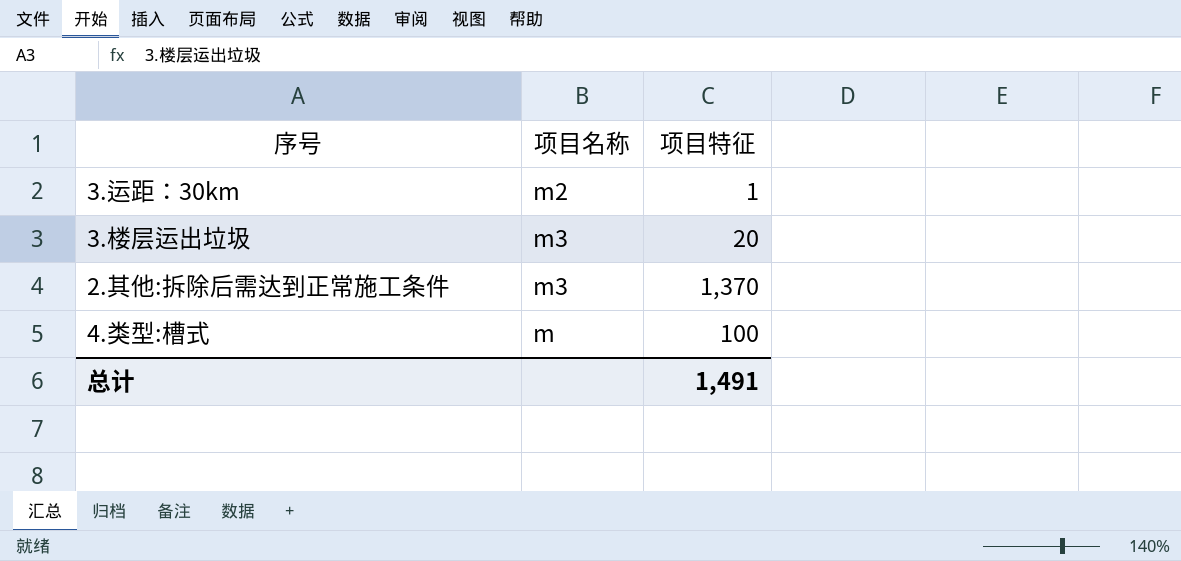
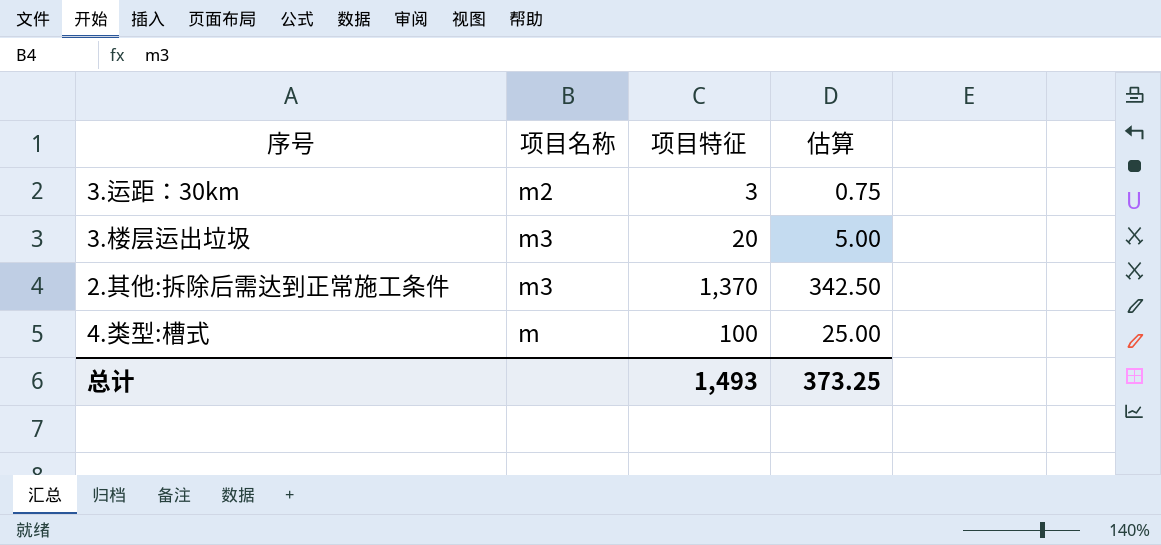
column 估算 | formula: none -> [项目特征] * 0.25
3.运距：30km | 项目特征: 1 -> 3
总计 | 项目特征: 1,491 -> 1,493

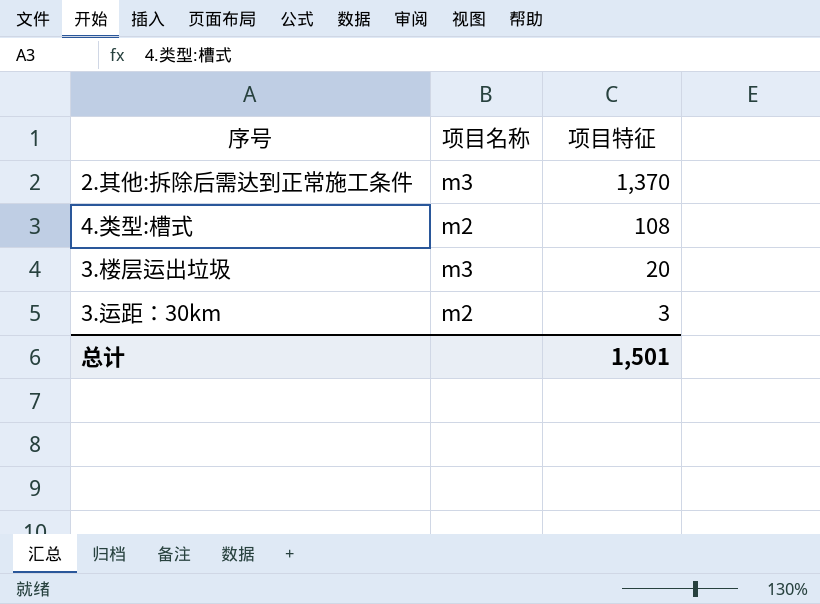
row order: none -> 项目特征 descending
column 估算 | formula: [项目特征] * 0.25 -> none
4.类型:槽式 | 项目名称: m -> m2
4.类型:槽式 | 项目特征: 100 -> 108
总计 | 项目特征: 1,493 -> 1,501

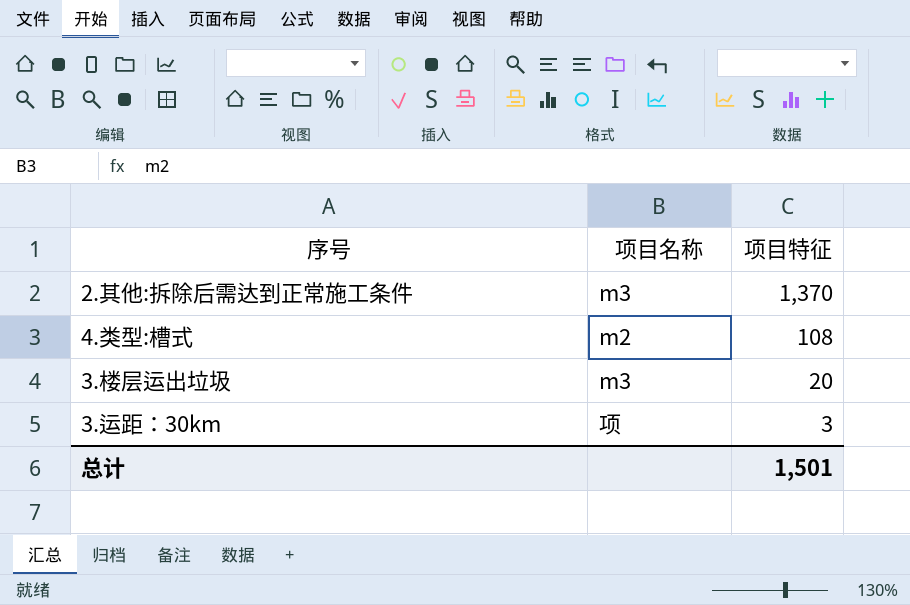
3.运距：30km | 项目名称: m2 -> 项

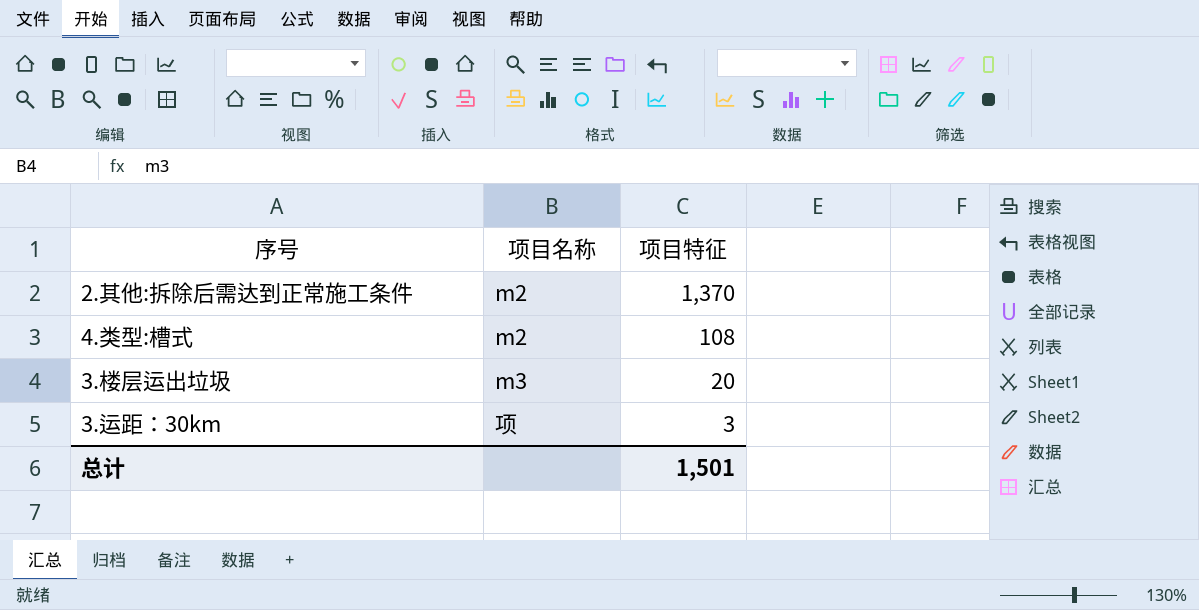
2.其他:拆除后需达到正常施工条件 | 项目名称: m3 -> m2

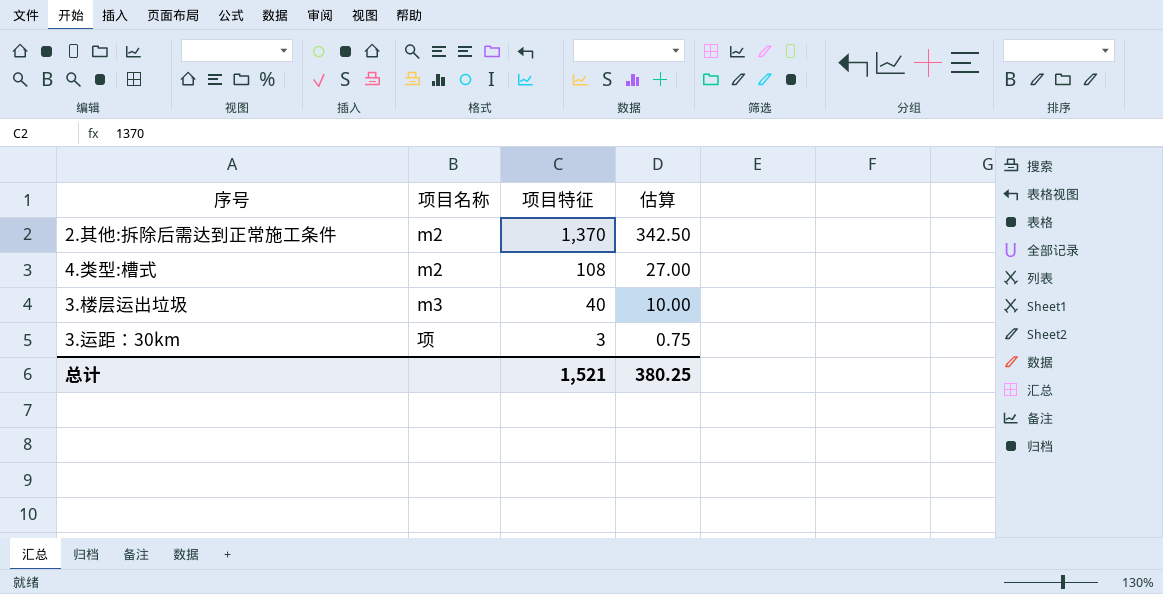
column 估算 | formula: none -> [项目特征] * 0.25
3.楼层运出垃圾 | 项目特征: 20 -> 40
总计 | 项目特征: 1,501 -> 1,521

